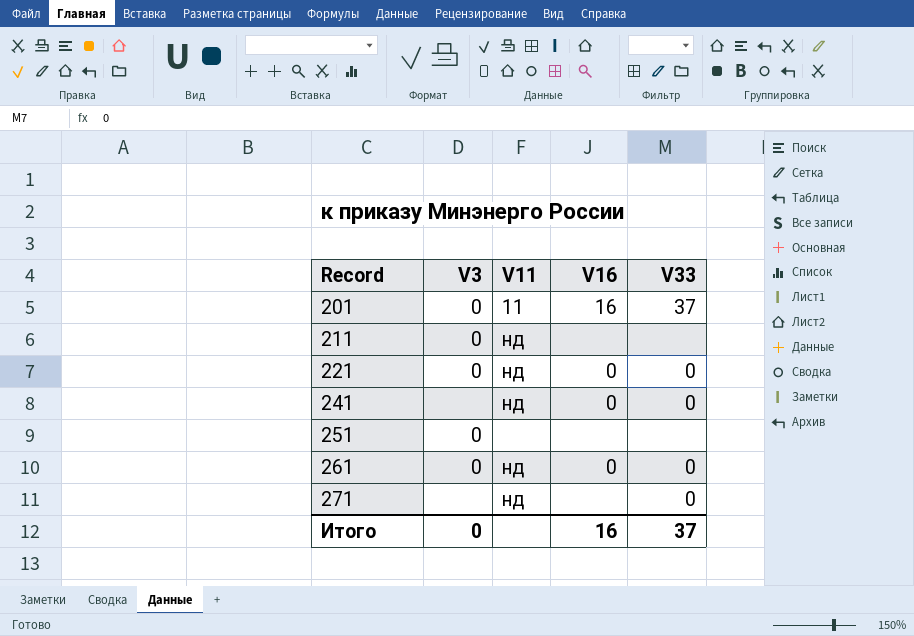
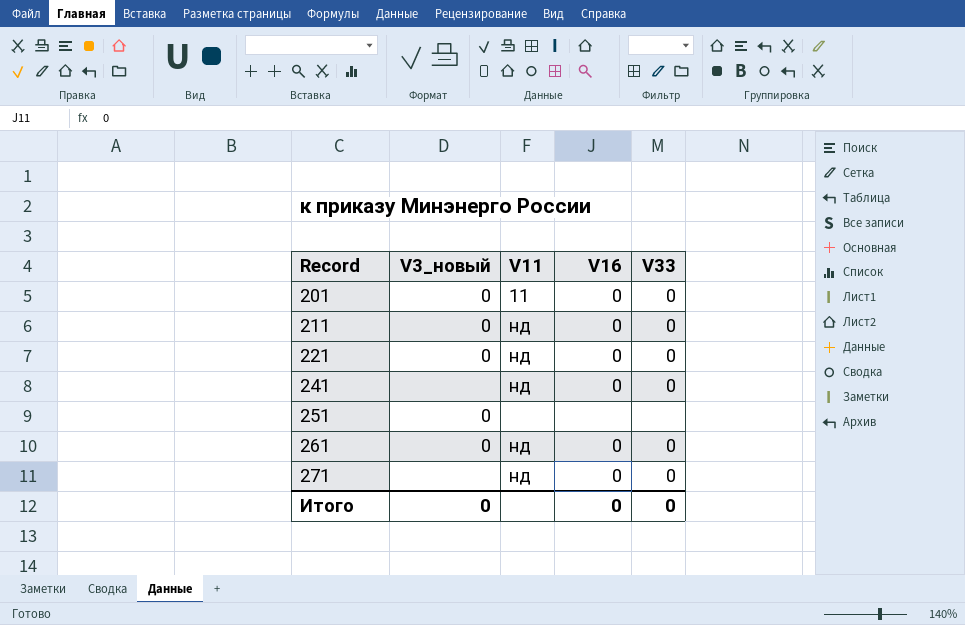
column name: V3 -> V3_новый
201 | V16: 16 -> 0
201 | V33: 37 -> 0
211 | V16: none -> 0
211 | V33: none -> 0
271 | V16: none -> 0
Итого | V16: 16 -> 0
Итого | V33: 37 -> 0

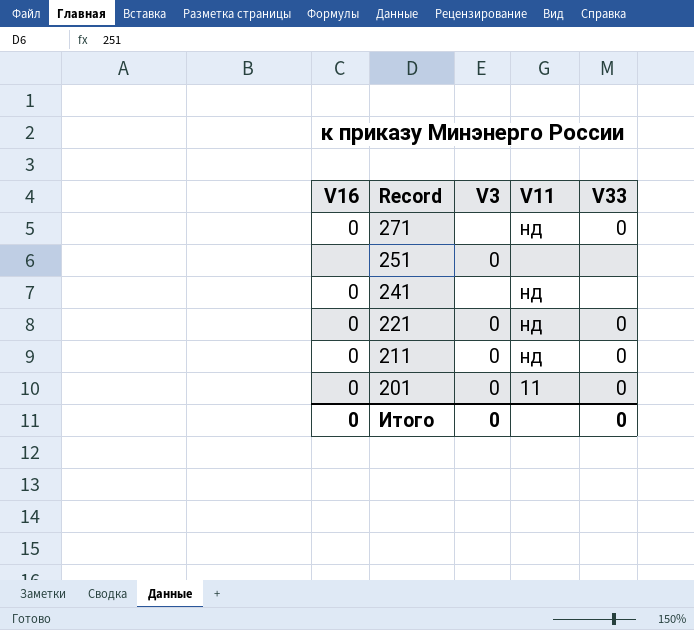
row order: Record ascending -> Record descending
column V16 | position: 4 -> 1
column name: V3_новый -> V3
row 261: 0 | нд | 0 | 0 -> none
241 | V33: 0 -> none

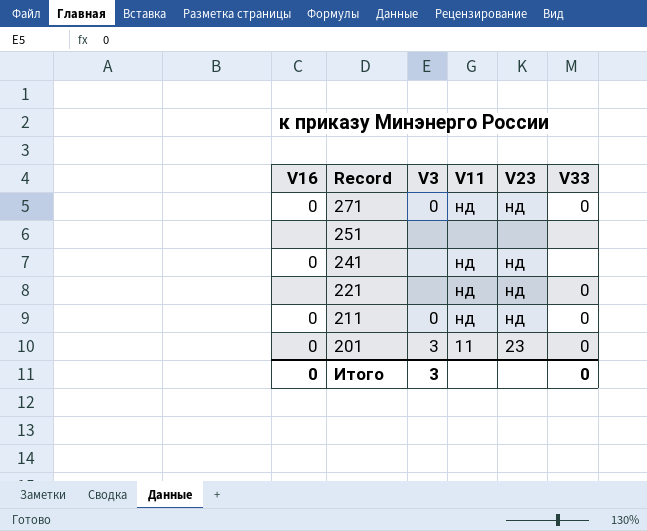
column V23 | position: none -> 5
271 | V3: none -> 0
251 | V3: 0 -> none
221 | V16: 0 -> none
221 | V3: 0 -> none
201 | V3: 0 -> 3
Итого | V3: 0 -> 3

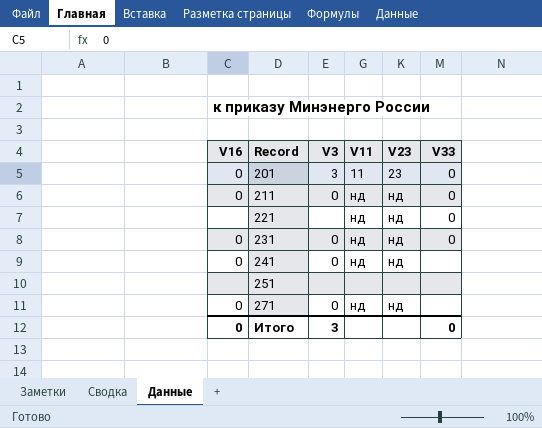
row order: Record descending -> Record ascending
row 231: none -> 0 | 0 | нд | нд | 0
241 | V3: none -> 0
271 | V33: 0 -> none

